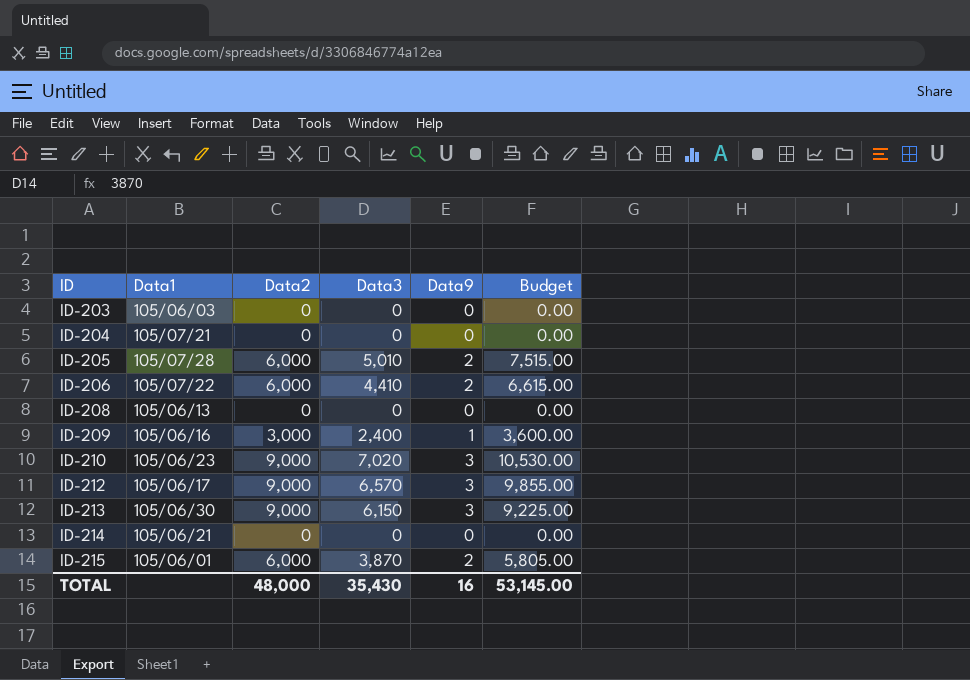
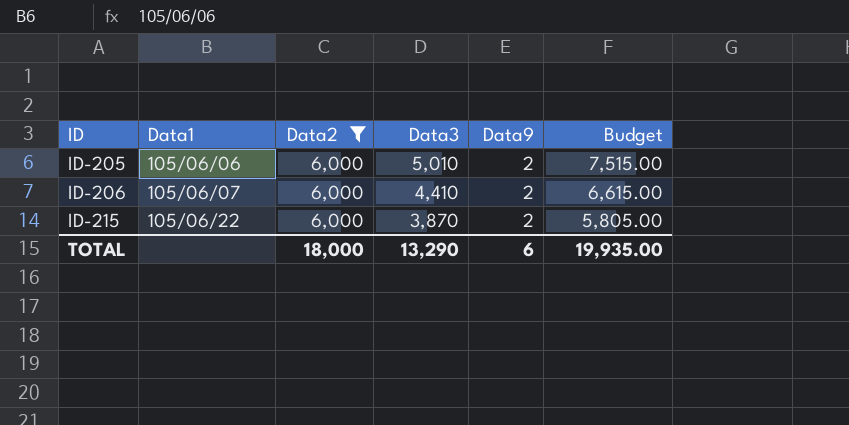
filter: none -> Data2 = 6,000
ID-205 | Data1: 105/07/28 -> 105/06/06
ID-206 | Data1: 105/07/22 -> 105/06/07
ID-215 | Data1: 105/06/01 -> 105/06/22
TOTAL | Data2: 48,000 -> 18,000
TOTAL | Data3: 35,430 -> 13,290
TOTAL | Data9: 16 -> 6
TOTAL | Budget: 53,145.00 -> 19,935.00

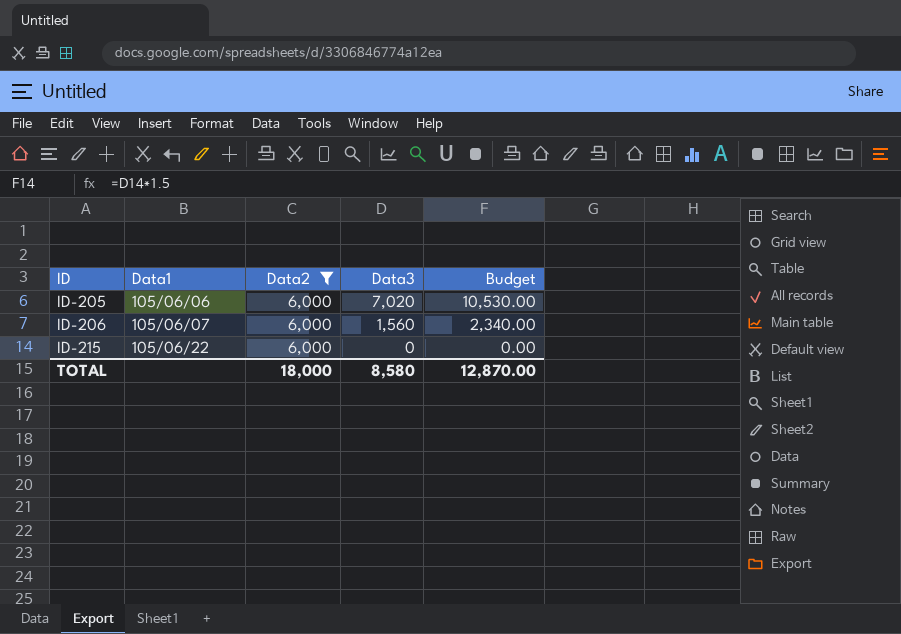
column Data9 | position: 5 -> none
ID-205 | Data3: 5,010 -> 7,020
ID-205 | Budget: 7,515.00 -> 10,530.00
ID-206 | Data3: 4,410 -> 1,560
ID-206 | Budget: 6,615.00 -> 2,340.00
ID-215 | Data3: 3,870 -> 0
ID-215 | Budget: 5,805.00 -> 0.00
TOTAL | Data3: 13,290 -> 8,580
TOTAL | Budget: 19,935.00 -> 12,870.00

